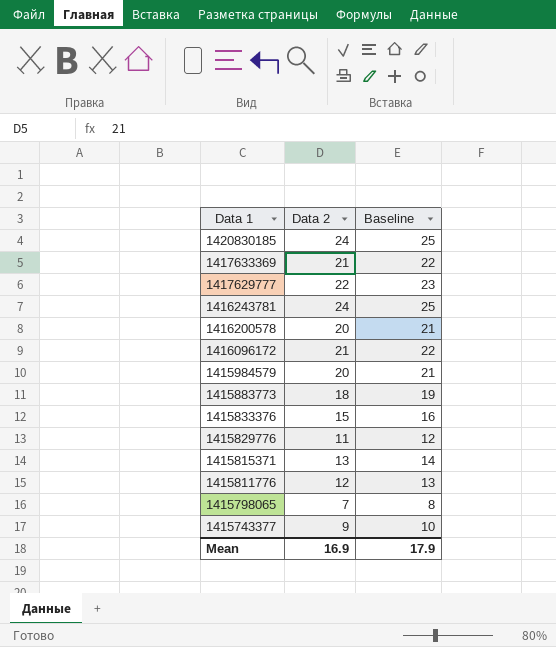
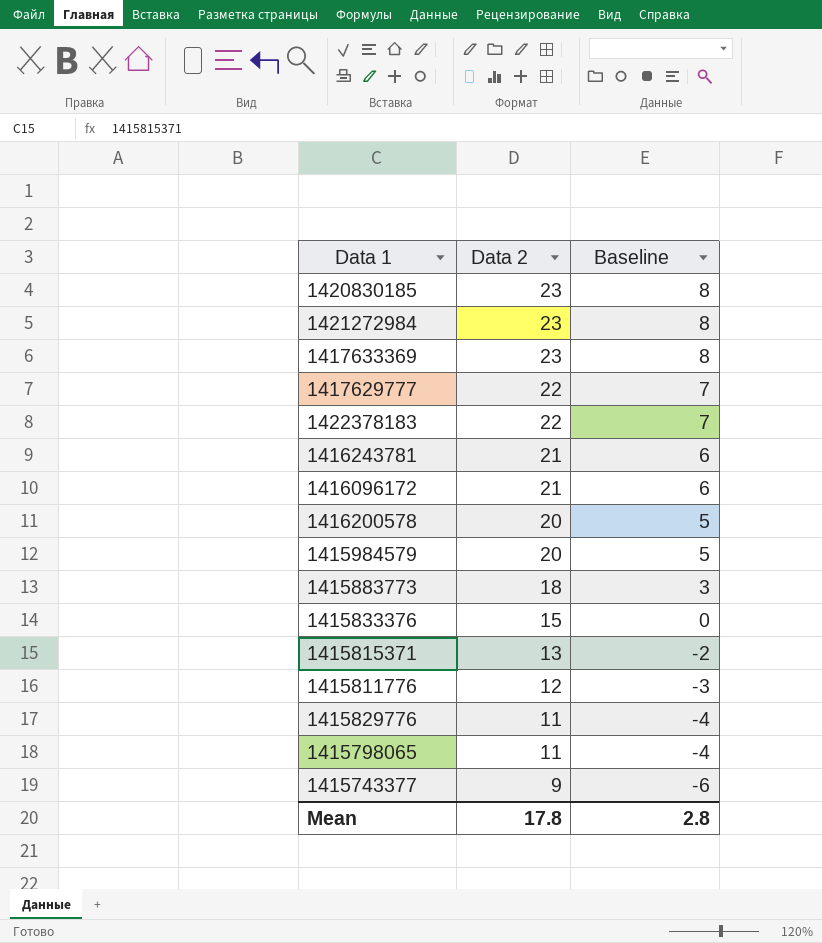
row order: Data 1 descending -> Data 2 descending
column Baseline | formula: [Data 2] + 1 -> [Data 2] - 15
1420830185 | Data 2: 24 -> 23
row 1421272984: none -> 23 | 8
1417633369 | Data 2: 21 -> 23
row 1422378183: none -> 22 | 7
1416243781 | Data 2: 24 -> 21
1415798065 | Data 2: 7 -> 11
Mean | Data 2: 16.9 -> 17.8
Mean | Baseline: 17.9 -> 2.8

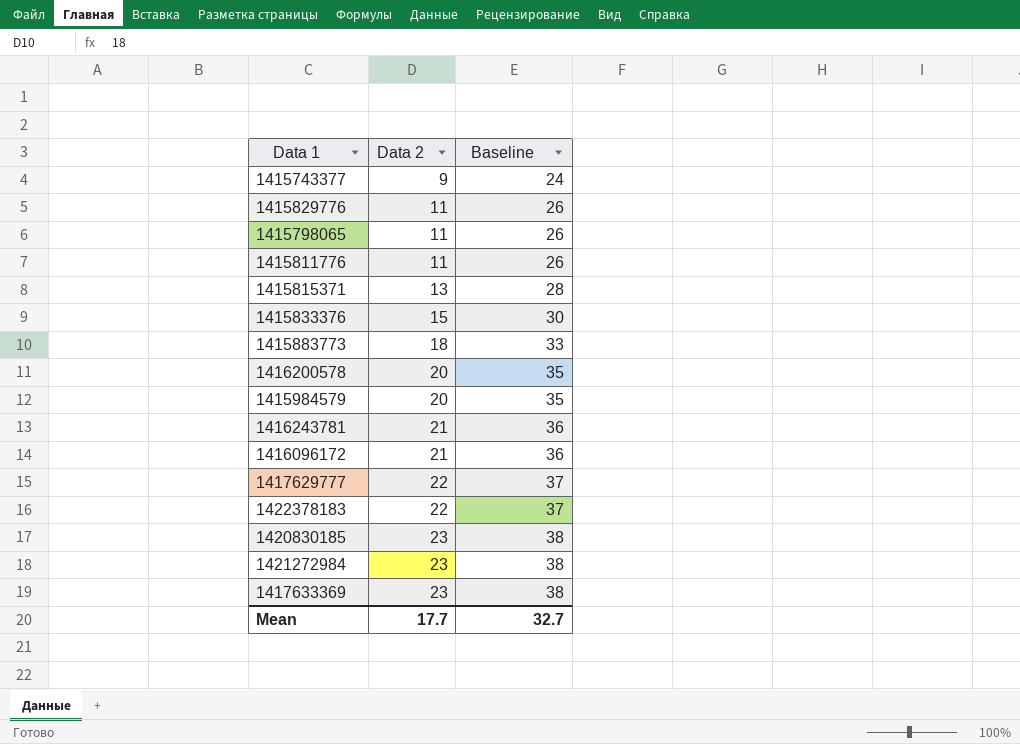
row order: Data 2 descending -> Data 2 ascending
column Baseline | formula: [Data 2] - 15 -> [Data 2] + 15
1415811776 | Data 2: 12 -> 11
Mean | Data 2: 17.8 -> 17.7
Mean | Baseline: 2.8 -> 32.7

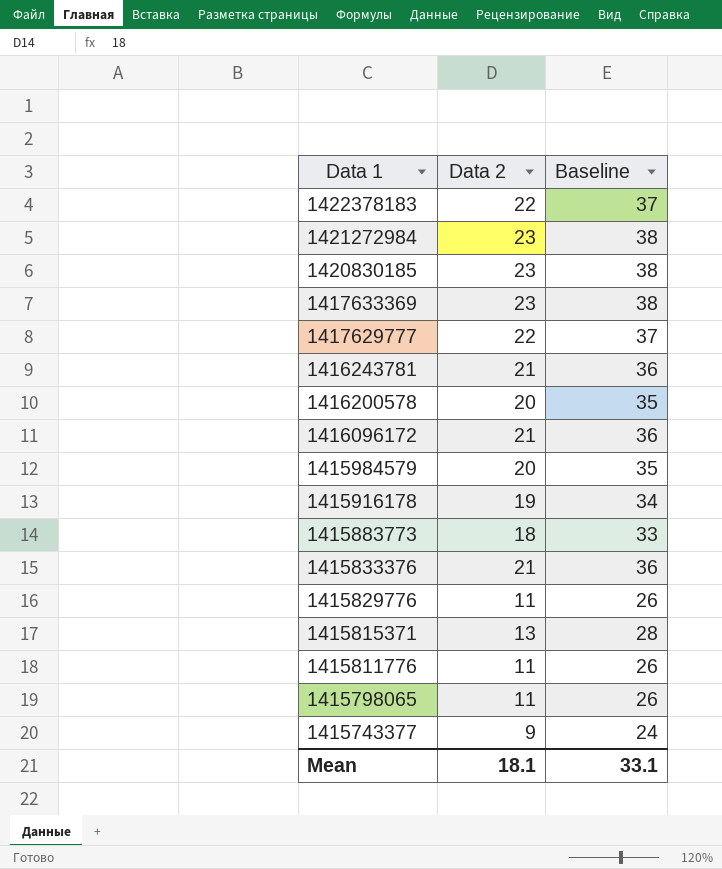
row order: Data 2 ascending -> Data 1 descending
row 1415916178: none -> 19 | 34
1415833376 | Data 2: 15 -> 21
1415833376 | Baseline: 30 -> 36
Mean | Data 2: 17.7 -> 18.1
Mean | Baseline: 32.7 -> 33.1

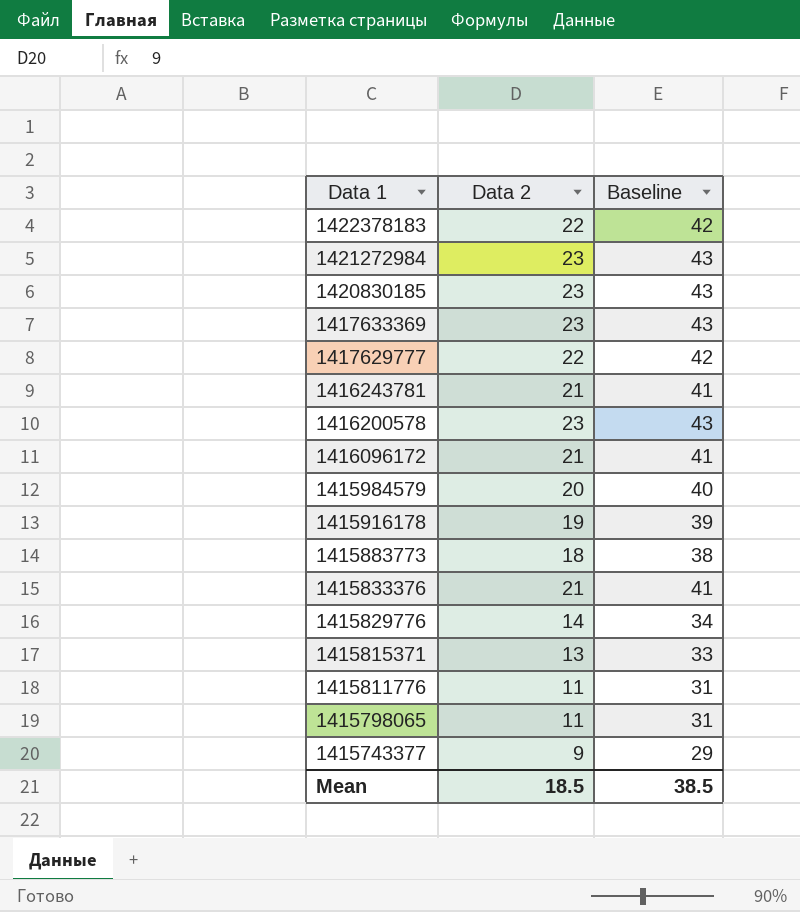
column Baseline | formula: [Data 2] + 15 -> [Data 2] + 20
1416200578 | Data 2: 20 -> 23
1415829776 | Data 2: 11 -> 14
Mean | Data 2: 18.1 -> 18.5
Mean | Baseline: 33.1 -> 38.5

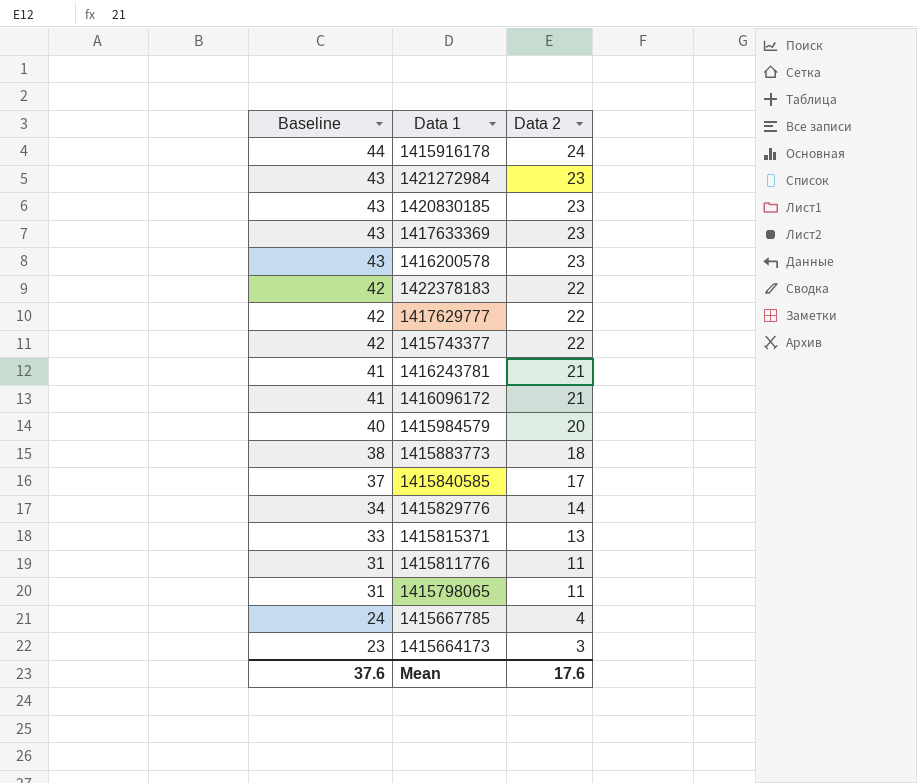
row order: Data 1 descending -> Baseline descending
column Baseline | position: 3 -> 1
row 1415833376: 21 | 41 -> none
1415916178 | Baseline: 39 -> 44
1415916178 | Data 2: 19 -> 24
1415743377 | Baseline: 29 -> 42
1415743377 | Data 2: 9 -> 22
row 1415840585: none -> 37 | 17
row 1415667785: none -> 24 | 4
row 1415664173: none -> 23 | 3
Mean | Baseline: 38.5 -> 37.6
Mean | Data 2: 18.5 -> 17.6

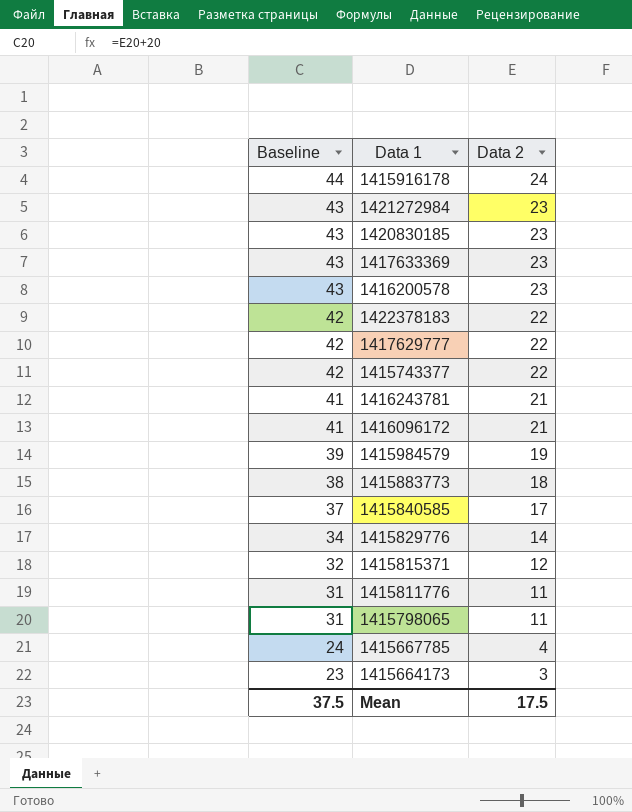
1415984579 | Baseline: 40 -> 39
1415984579 | Data 2: 20 -> 19
1415815371 | Baseline: 33 -> 32
1415815371 | Data 2: 13 -> 12
Mean | Baseline: 37.6 -> 37.5
Mean | Data 2: 17.6 -> 17.5

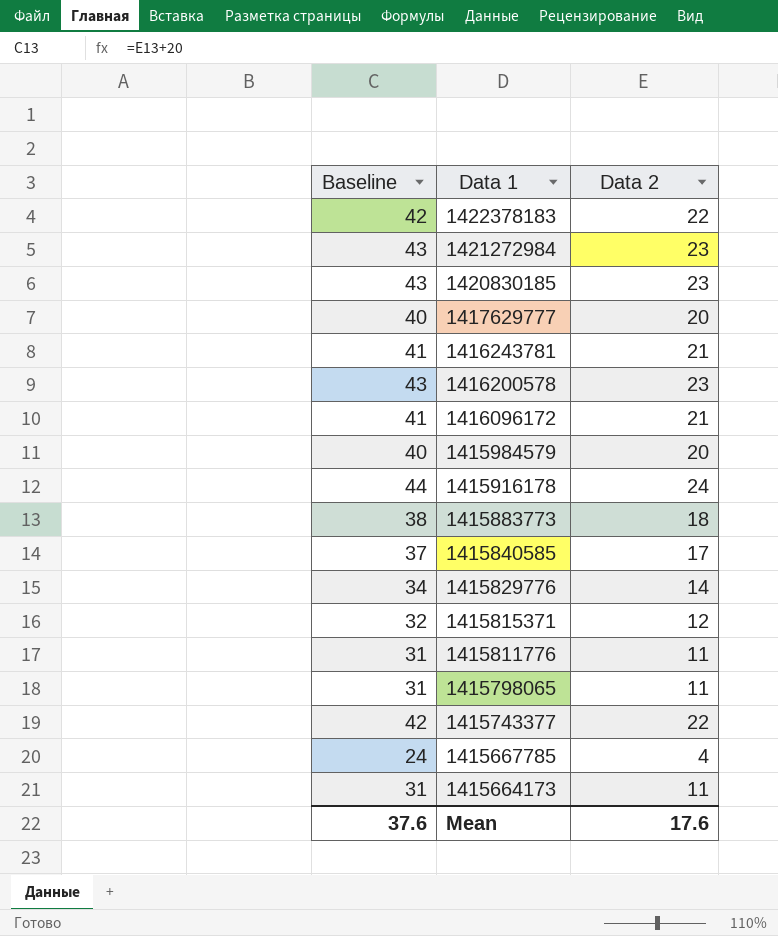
row order: Baseline descending -> Data 1 descending
row 1417633369: 43 | 23 -> none
1417629777 | Baseline: 42 -> 40
1417629777 | Data 2: 22 -> 20
1415984579 | Baseline: 39 -> 40
1415984579 | Data 2: 19 -> 20
1415664173 | Baseline: 23 -> 31
1415664173 | Data 2: 3 -> 11
Mean | Baseline: 37.5 -> 37.6
Mean | Data 2: 17.5 -> 17.6

